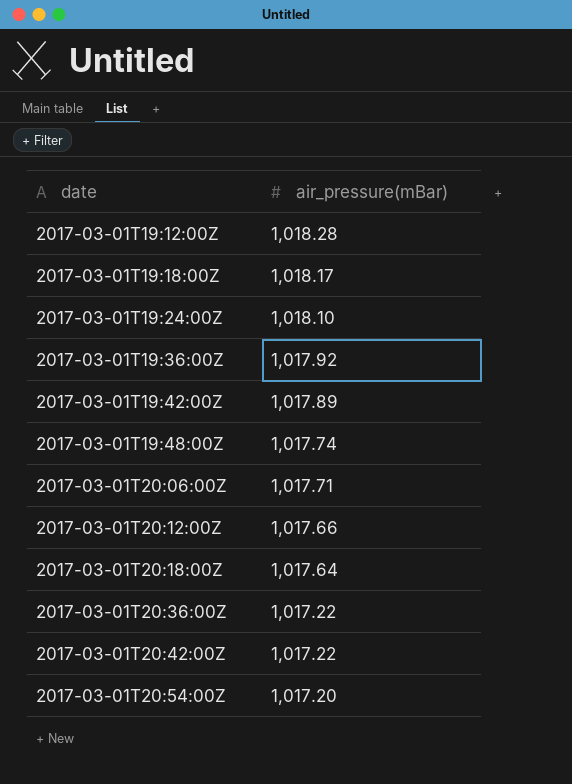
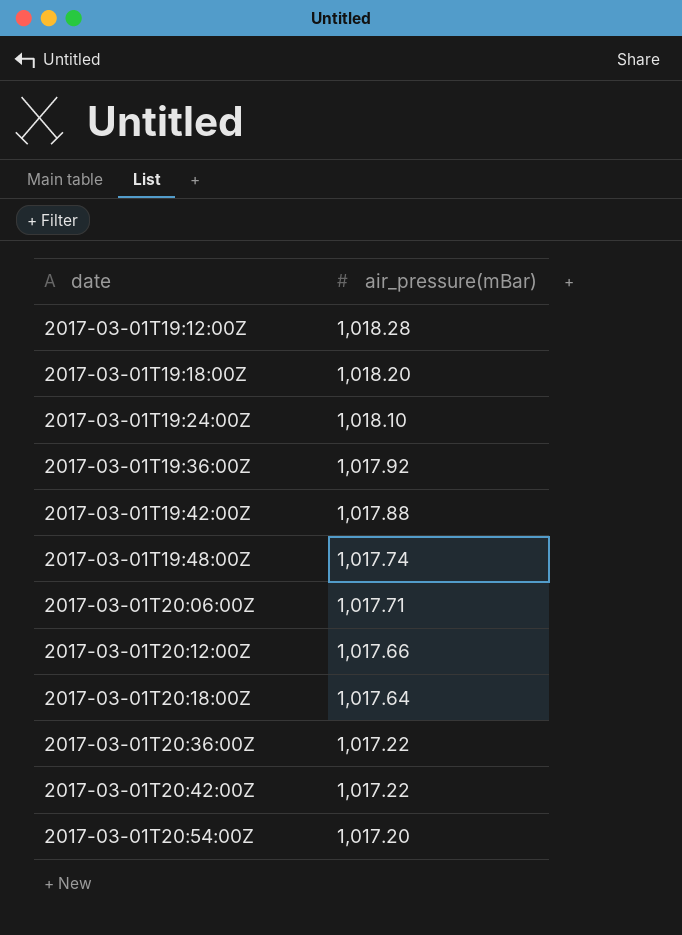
2017-03-01T19:18:00Z | air_pressure(mBar): 1,018.17 -> 1,018.20
2017-03-01T19:42:00Z | air_pressure(mBar): 1,017.89 -> 1,017.88

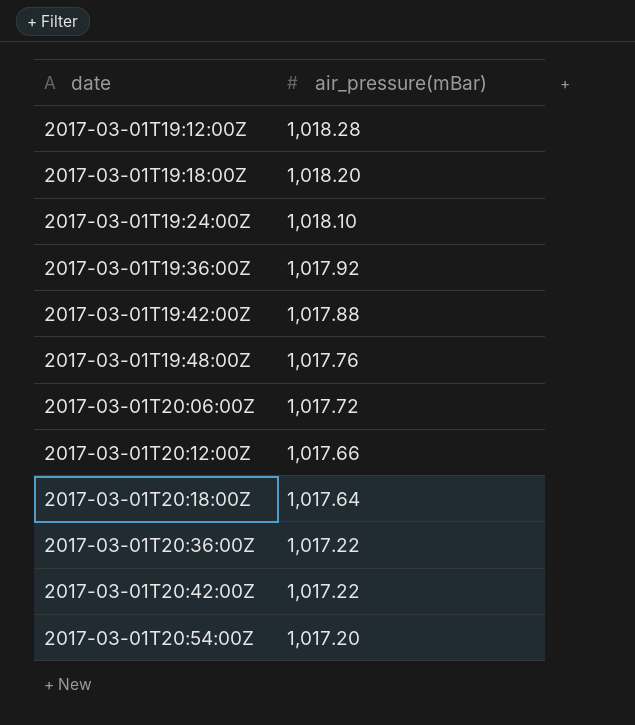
2017-03-01T19:48:00Z | air_pressure(mBar): 1,017.74 -> 1,017.76
2017-03-01T20:06:00Z | air_pressure(mBar): 1,017.71 -> 1,017.72

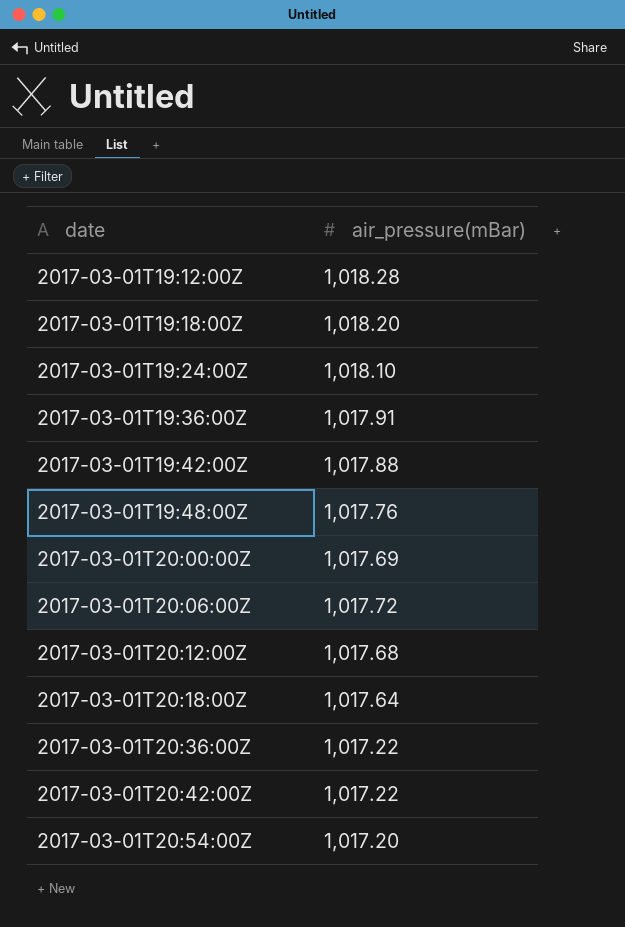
2017-03-01T19:36:00Z | air_pressure(mBar): 1,017.92 -> 1,017.91
row 2017-03-01T20:00:00Z: none -> 1,017.69
2017-03-01T20:12:00Z | air_pressure(mBar): 1,017.66 -> 1,017.68

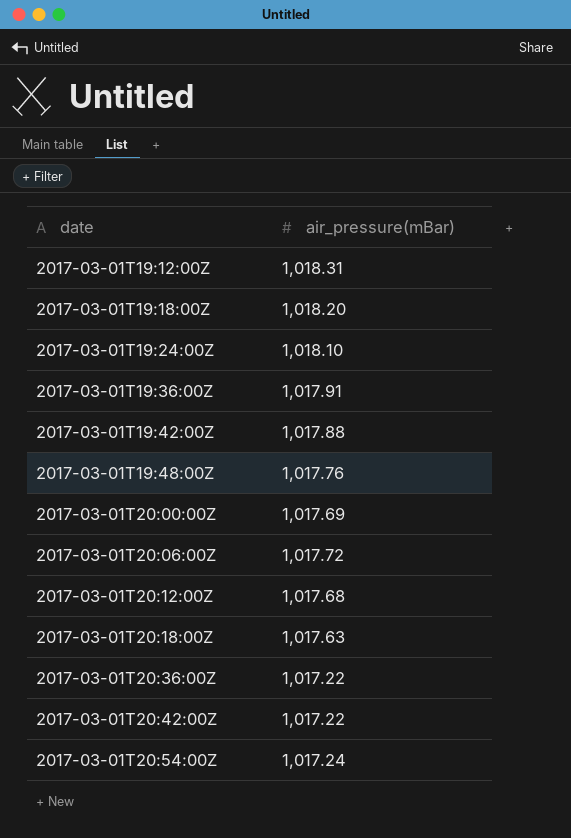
2017-03-01T19:12:00Z | air_pressure(mBar): 1,018.28 -> 1,018.31
2017-03-01T20:18:00Z | air_pressure(mBar): 1,017.64 -> 1,017.63
2017-03-01T20:54:00Z | air_pressure(mBar): 1,017.20 -> 1,017.24

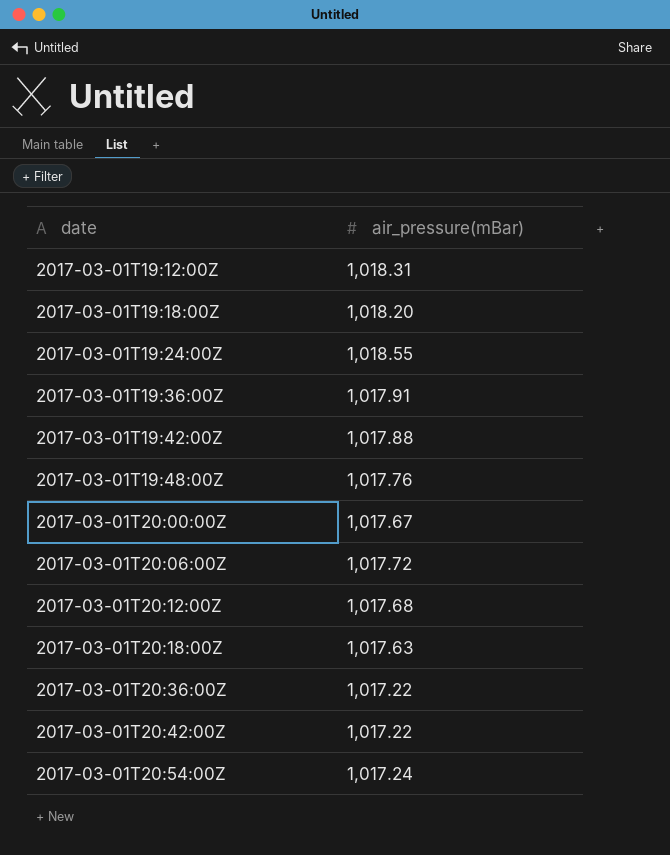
2017-03-01T19:24:00Z | air_pressure(mBar): 1,018.10 -> 1,018.55
2017-03-01T20:00:00Z | air_pressure(mBar): 1,017.69 -> 1,017.67

